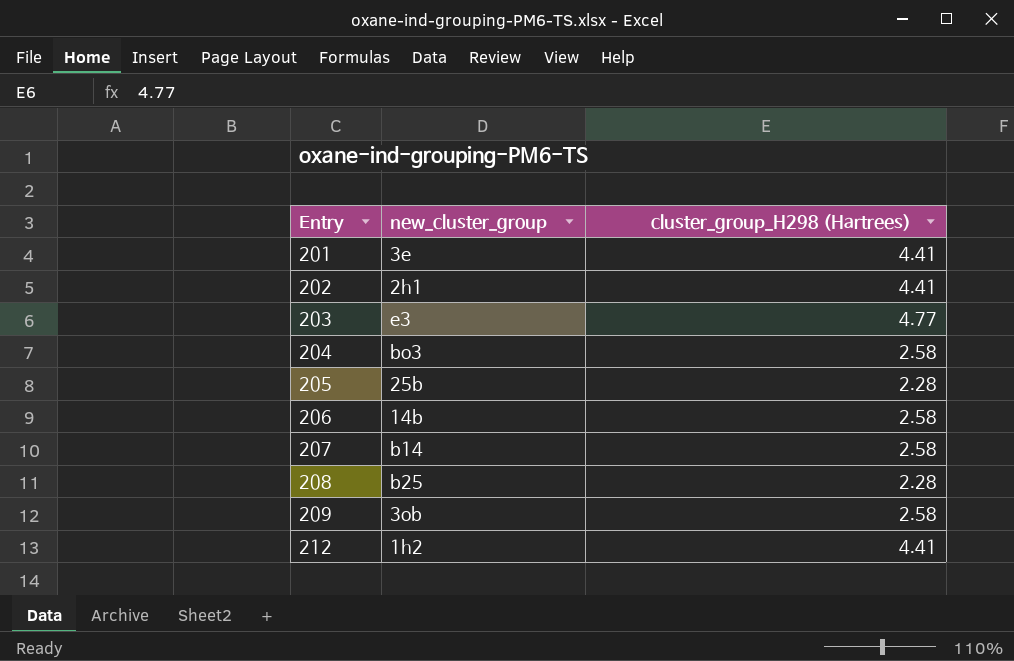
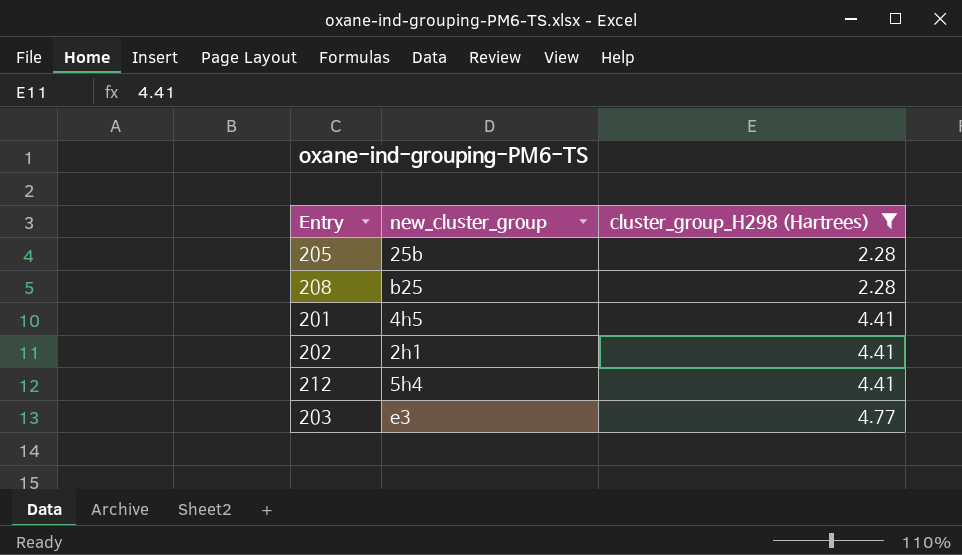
filter: none -> cluster_group_H298 (Hartrees) != 2.58
row order: Entry ascending -> cluster_group_H298 (Hartrees) ascending
201 | new_cluster_group: 3e -> 4h5
212 | new_cluster_group: 1h2 -> 5h4

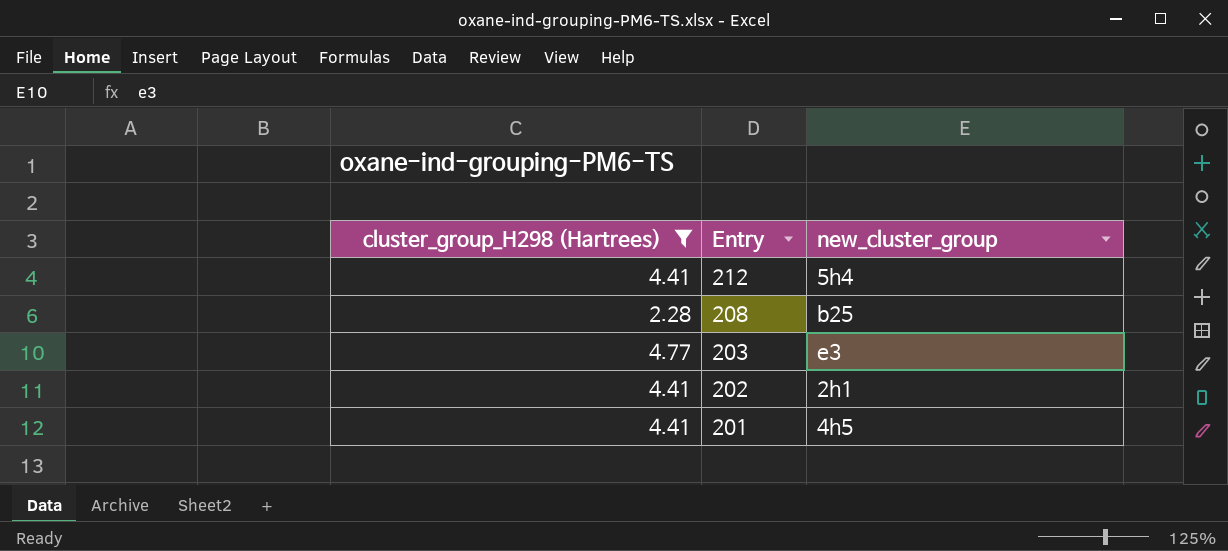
row order: cluster_group_H298 (Hartrees) ascending -> Entry descending
column cluster_group_H298 (Hartrees) | position: 3 -> 1
row 205: 25b | 2.28 -> none

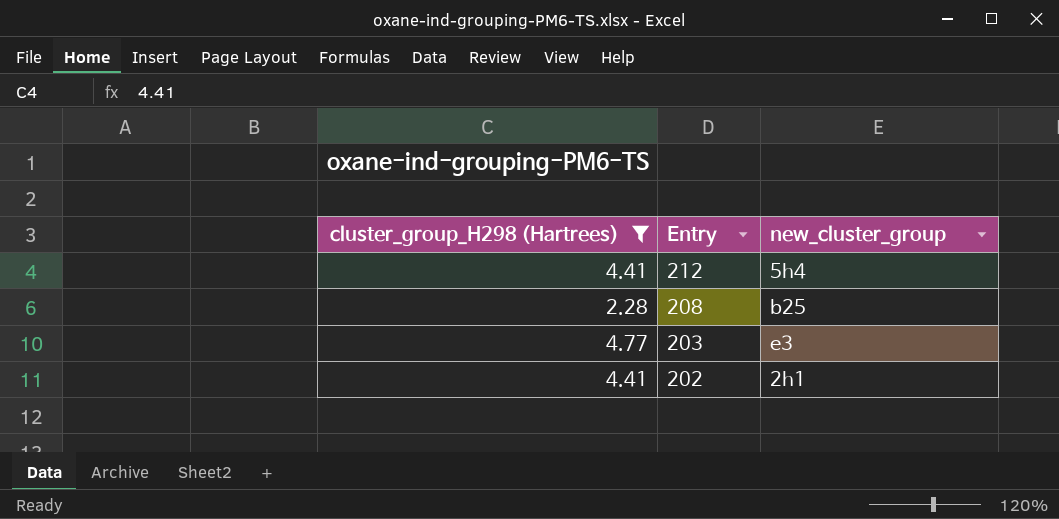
row 201: 4.41 | 4h5 -> none

